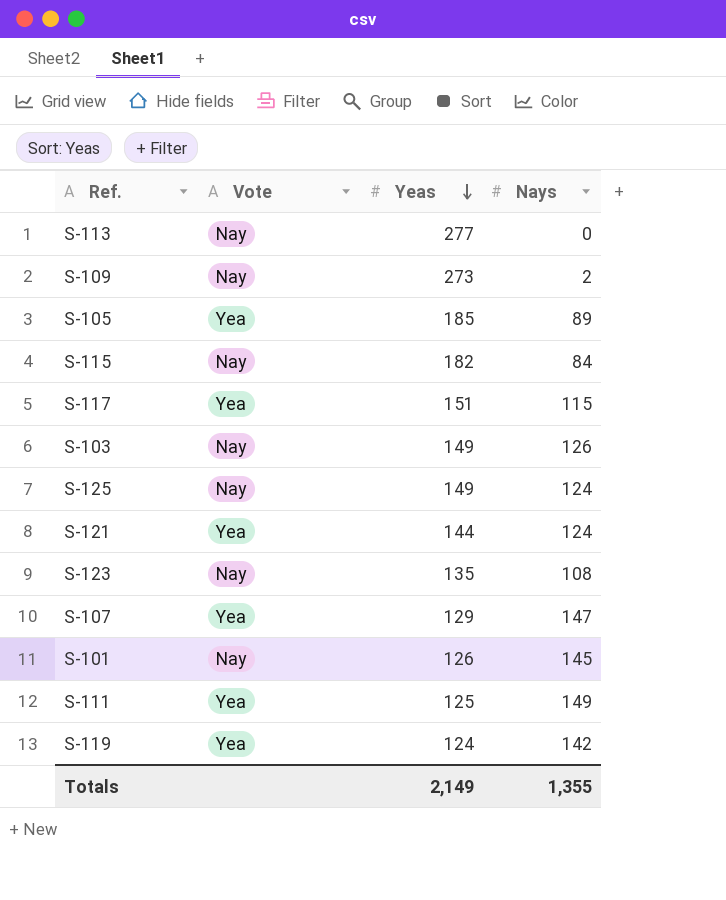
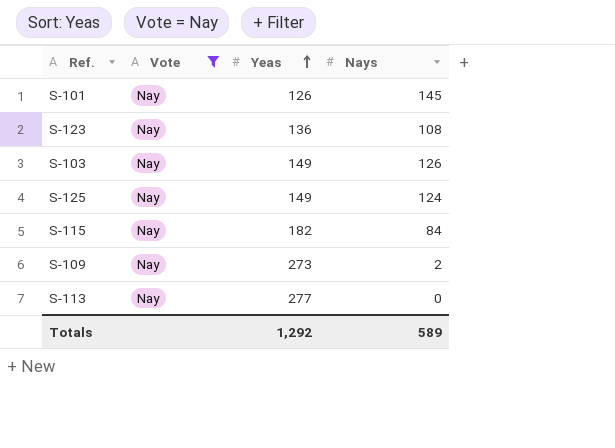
filter: none -> Vote = Nay
row order: Yeas descending -> Yeas ascending
S-123 | Yeas: 135 -> 136
Totals | Yeas: 2,149 -> 1,292
Totals | Nays: 1,355 -> 589

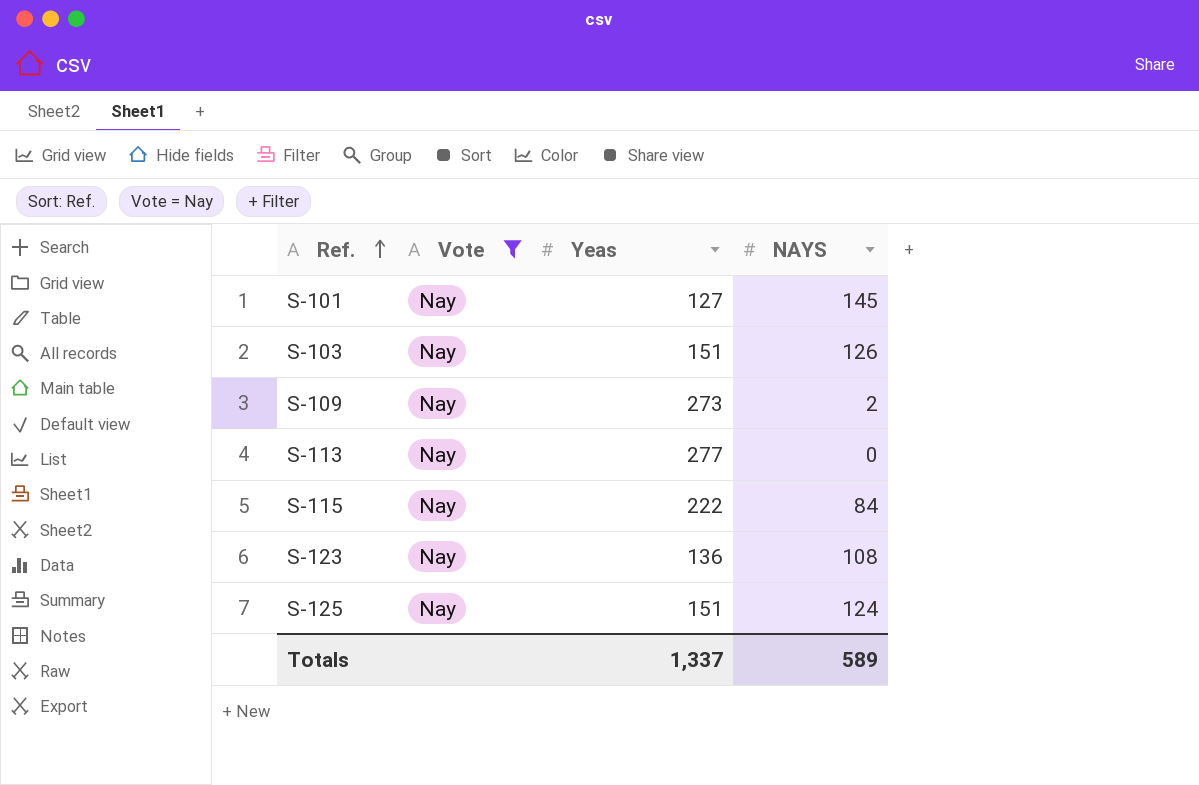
row order: Yeas ascending -> Ref. ascending
column name: Nays -> NAYS
S-101 | Yeas: 126 -> 127
S-103 | Yeas: 149 -> 151
S-115 | Yeas: 182 -> 222
S-125 | Yeas: 149 -> 151
Totals | Yeas: 1,292 -> 1,337

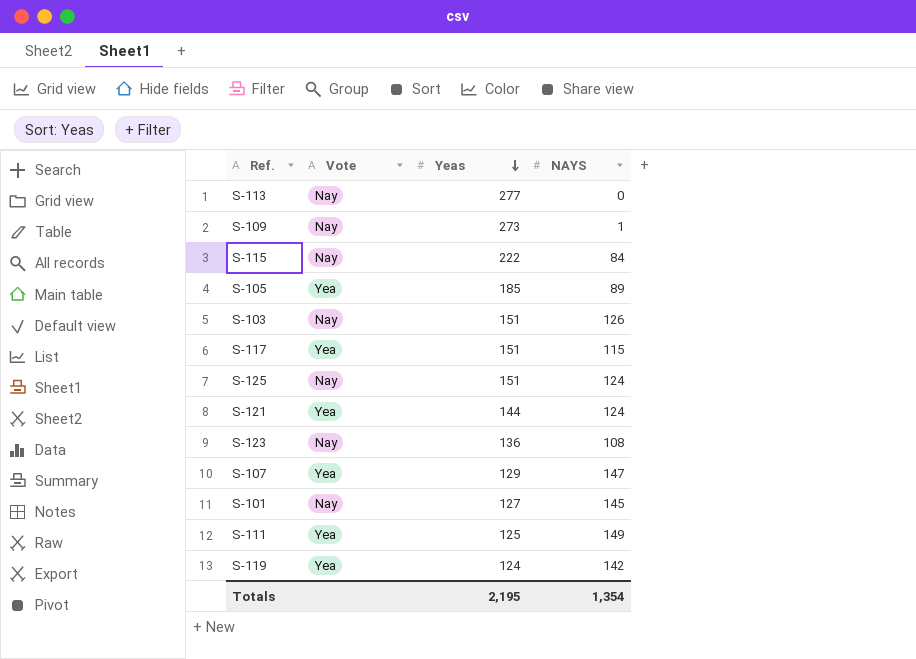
filter: Vote = Nay -> none
row order: Ref. ascending -> Yeas descending
S-109 | NAYS: 2 -> 1
Totals | Yeas: 1,337 -> 2,195
Totals | NAYS: 589 -> 1,354

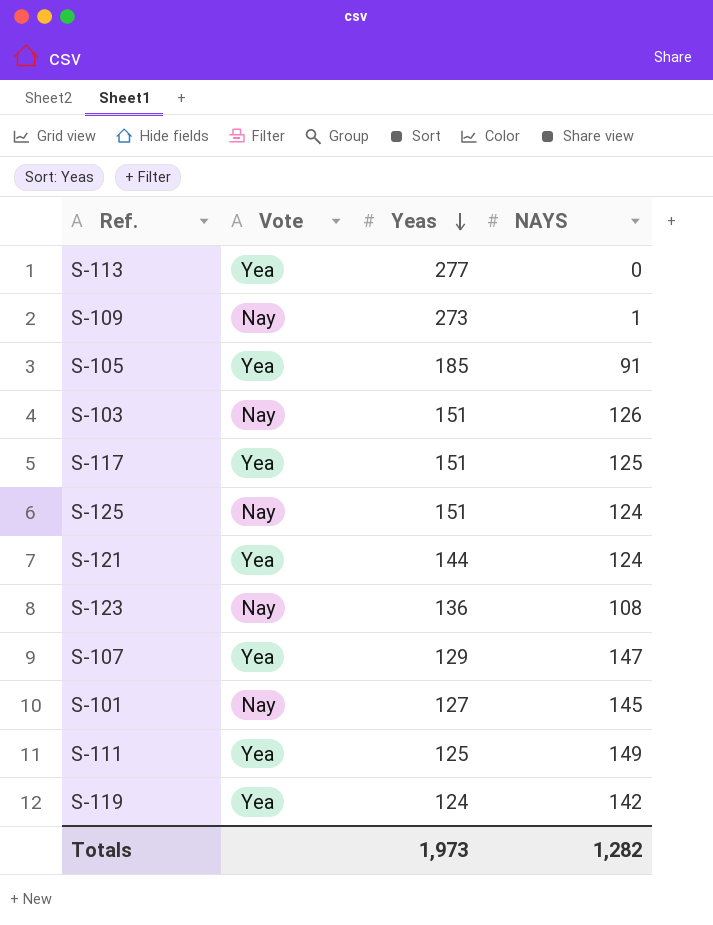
row S-115: Nay | 222 | 84 -> none
S-113 | Vote: Nay -> Yea
S-105 | NAYS: 89 -> 91
S-117 | NAYS: 115 -> 125
Totals | Yeas: 2,195 -> 1,973
Totals | NAYS: 1,354 -> 1,282

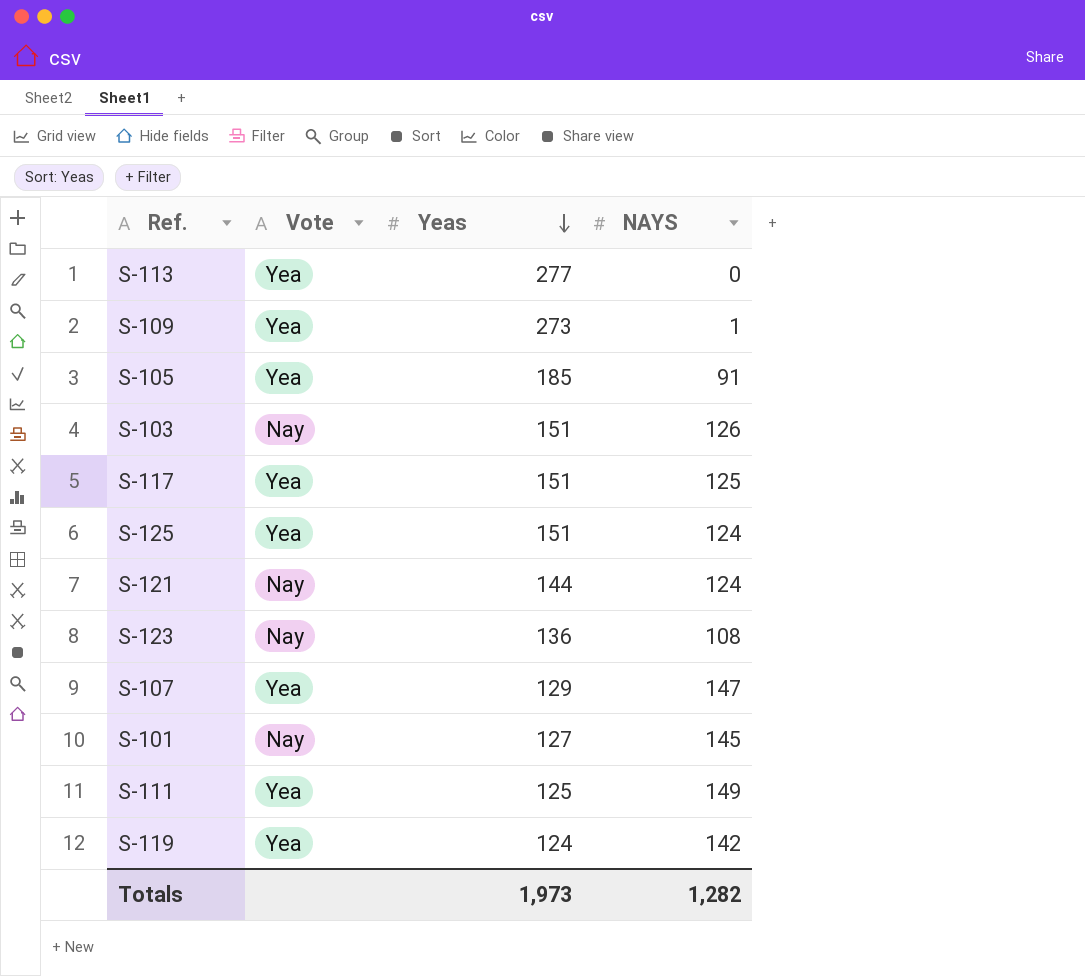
S-109 | Vote: Nay -> Yea
S-125 | Vote: Nay -> Yea
S-121 | Vote: Yea -> Nay

